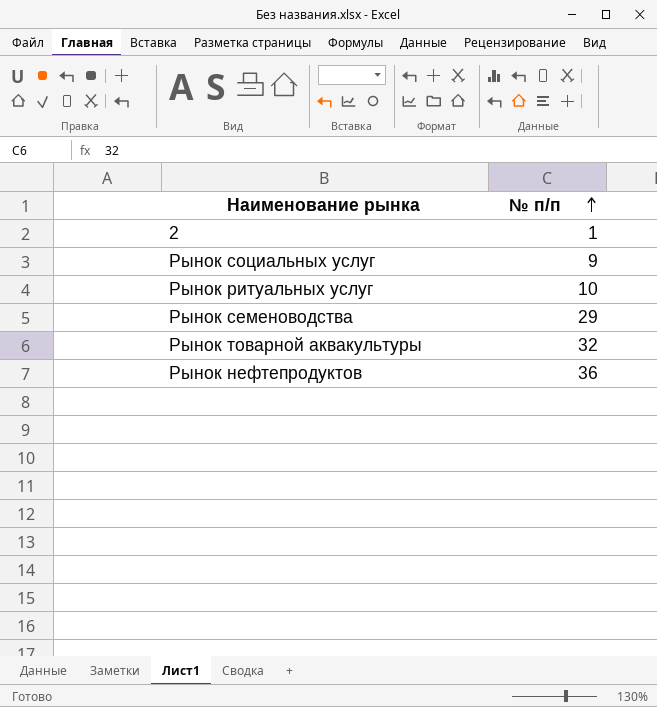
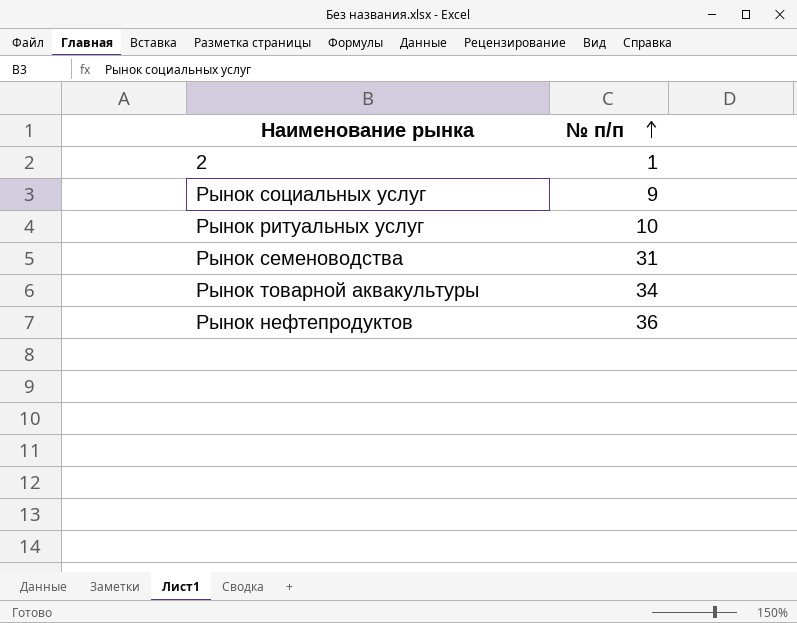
Рынок семеноводства | № п/п: 29 -> 31
Рынок товарной аквакультуры | № п/п: 32 -> 34

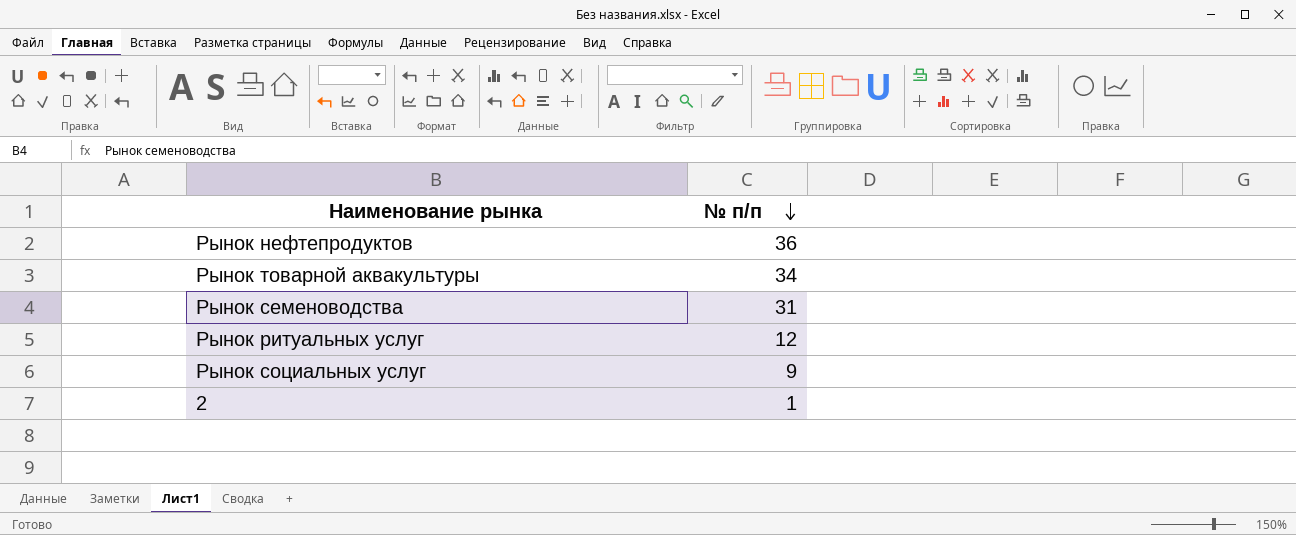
row order: № п/п ascending -> № п/п descending
Рынок ритуальных услуг | № п/п: 10 -> 12

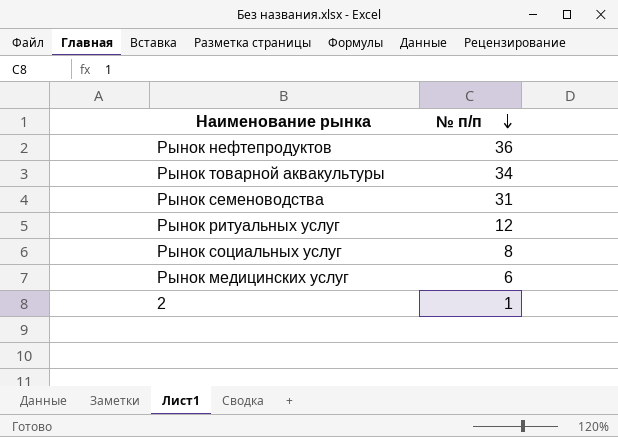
Рынок социальных услуг | № п/п: 9 -> 8
row Рынок медицинских услуг: none -> 6

